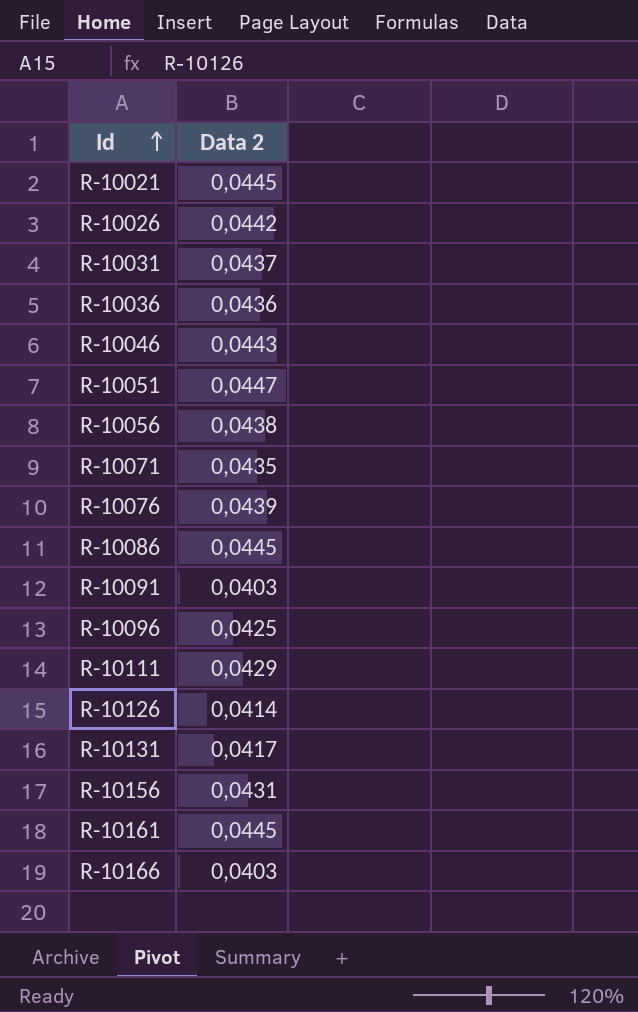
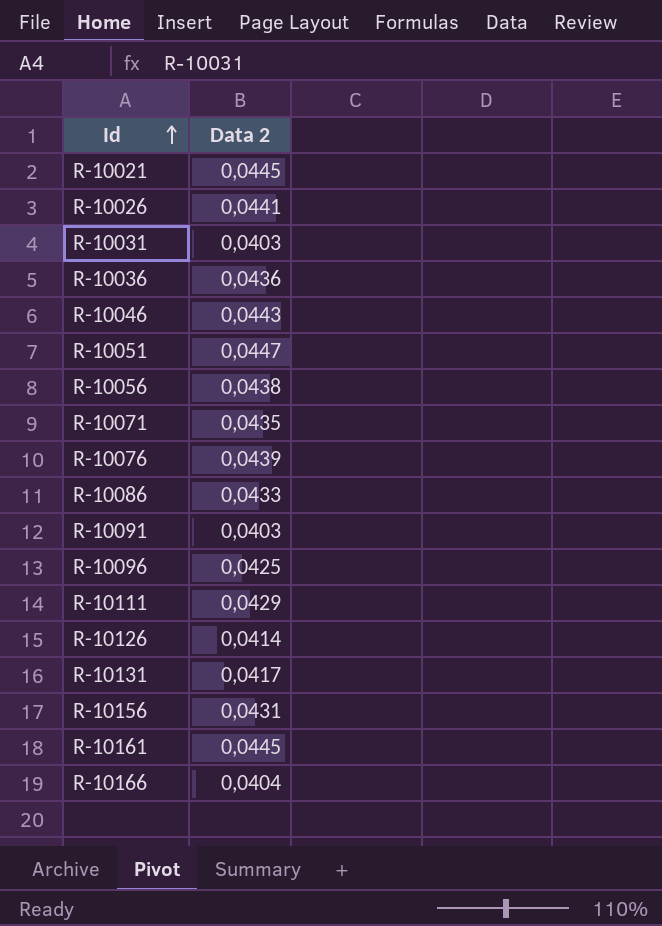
R-10026 | Data 2: 0,0442 -> 0,0441
R-10031 | Data 2: 0,0437 -> 0,0403
R-10086 | Data 2: 0,0445 -> 0,0433
R-10166 | Data 2: 0,0403 -> 0,0404

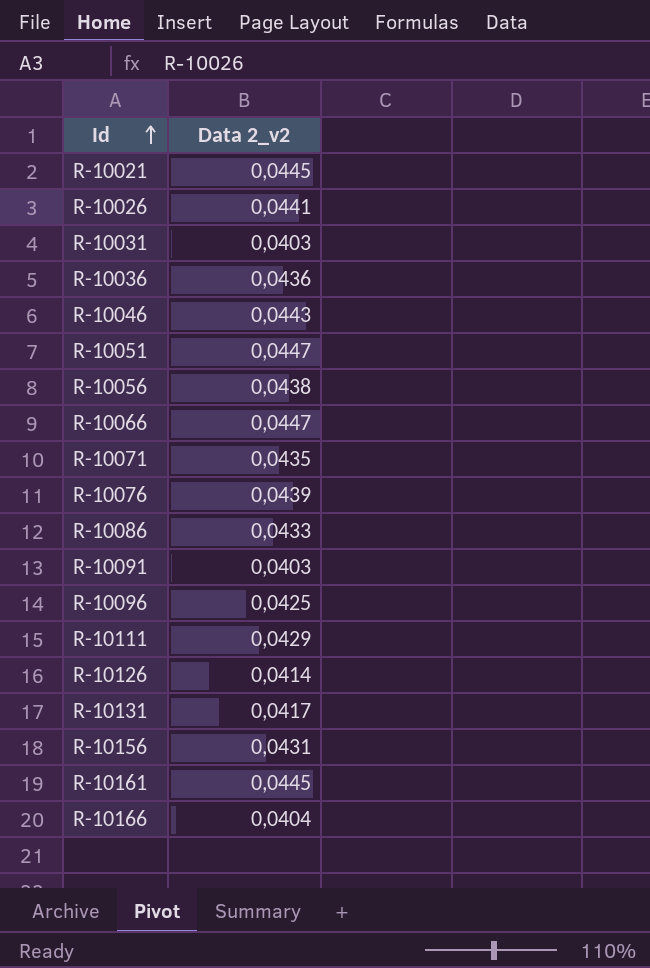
column name: Data 2 -> Data 2_v2
row R-10066: none -> 0,0447

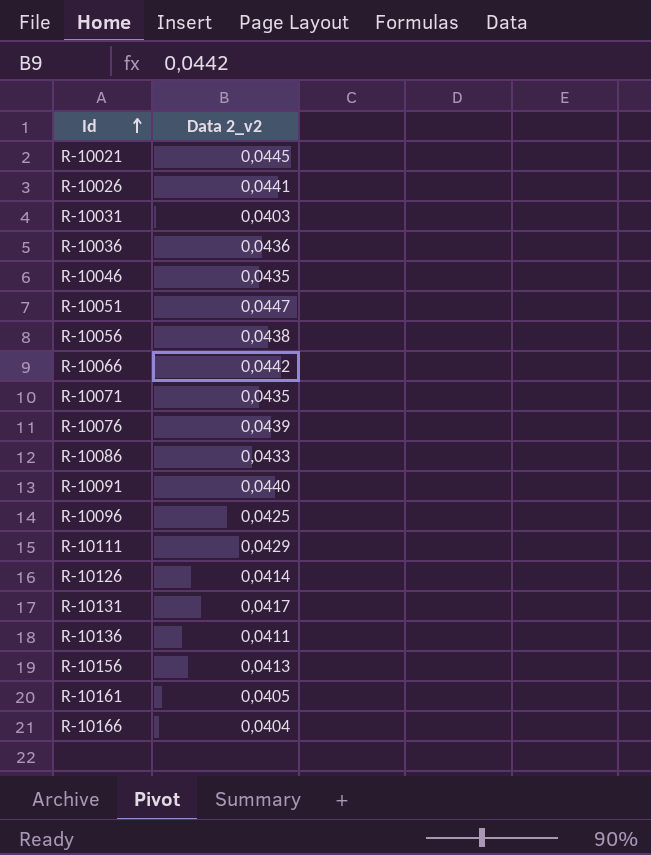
R-10046 | Data 2_v2: 0,0443 -> 0,0435
R-10066 | Data 2_v2: 0,0447 -> 0,0442
R-10091 | Data 2_v2: 0,0403 -> 0,0440
row R-10136: none -> 0,0411
R-10156 | Data 2_v2: 0,0431 -> 0,0413
R-10161 | Data 2_v2: 0,0445 -> 0,0405

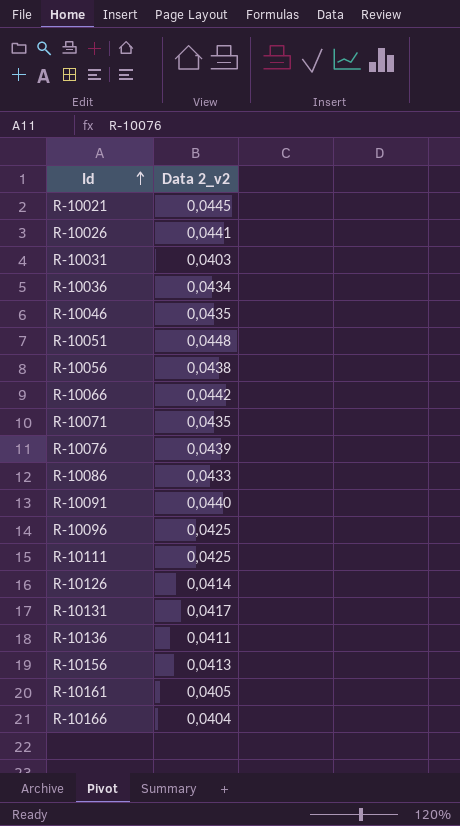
R-10036 | Data 2_v2: 0,0436 -> 0,0434
R-10051 | Data 2_v2: 0,0447 -> 0,0448
R-10111 | Data 2_v2: 0,0429 -> 0,0425

